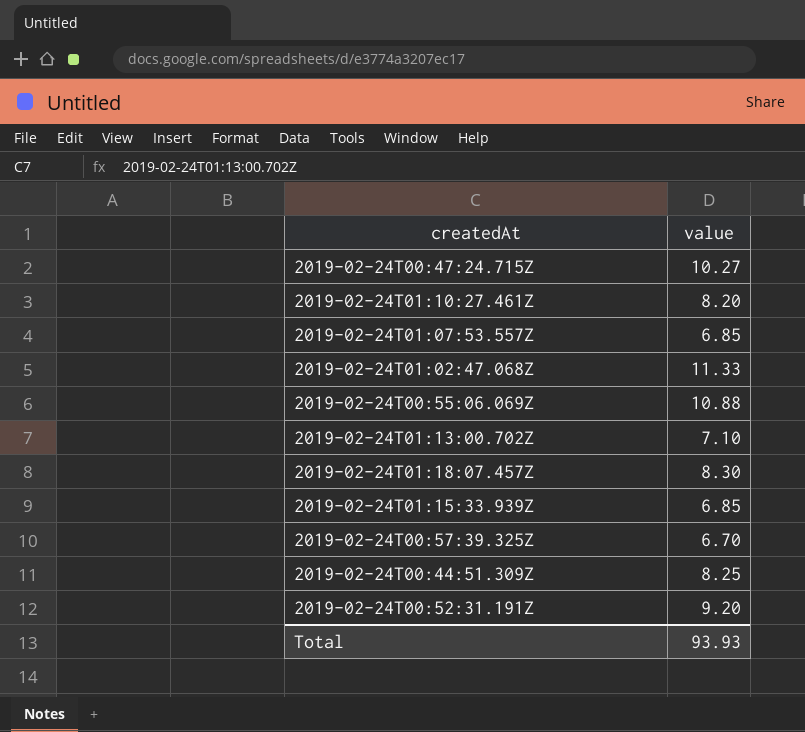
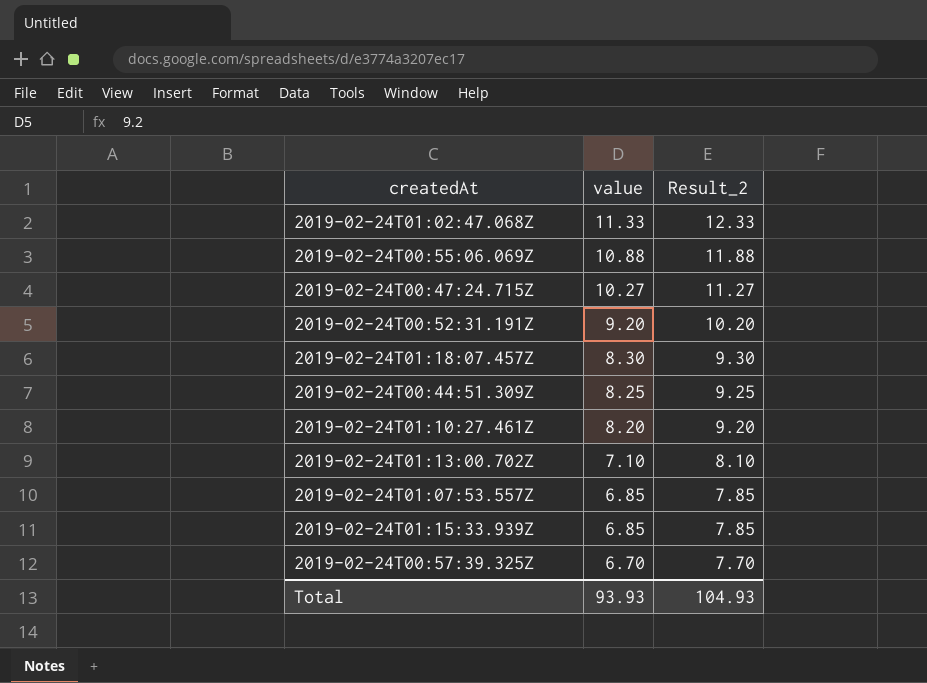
row order: none -> value descending
column Result_2 | formula: none -> [value] + 1

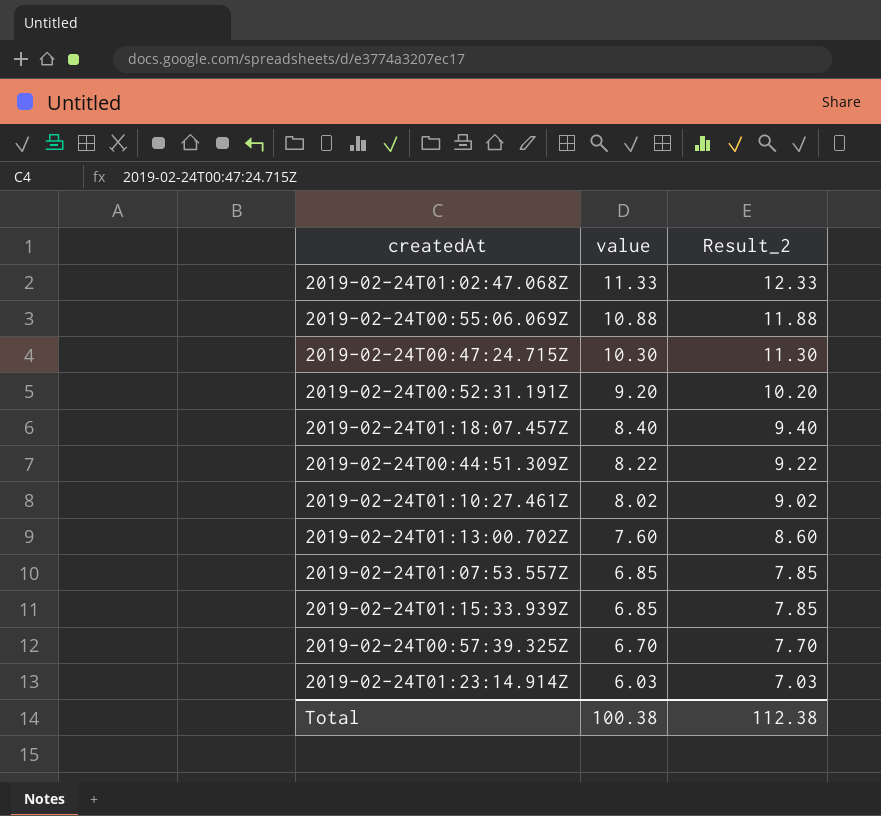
2019-02-24T00:47:24.715Z | value: 10.27 -> 10.30
2019-02-24T00:47:24.715Z | Result_2: 11.27 -> 11.30
2019-02-24T01:18:07.457Z | value: 8.30 -> 8.40
2019-02-24T01:18:07.457Z | Result_2: 9.30 -> 9.40
2019-02-24T00:44:51.309Z | value: 8.25 -> 8.22
2019-02-24T00:44:51.309Z | Result_2: 9.25 -> 9.22
2019-02-24T01:10:27.461Z | value: 8.20 -> 8.02
2019-02-24T01:10:27.461Z | Result_2: 9.20 -> 9.02
2019-02-24T01:13:00.702Z | value: 7.10 -> 7.60
2019-02-24T01:13:00.702Z | Result_2: 8.10 -> 8.60
row 2019-02-24T01:23:14.914Z: none -> 6.03 | 7.03
Total | value: 93.93 -> 100.38
Total | Result_2: 104.93 -> 112.38

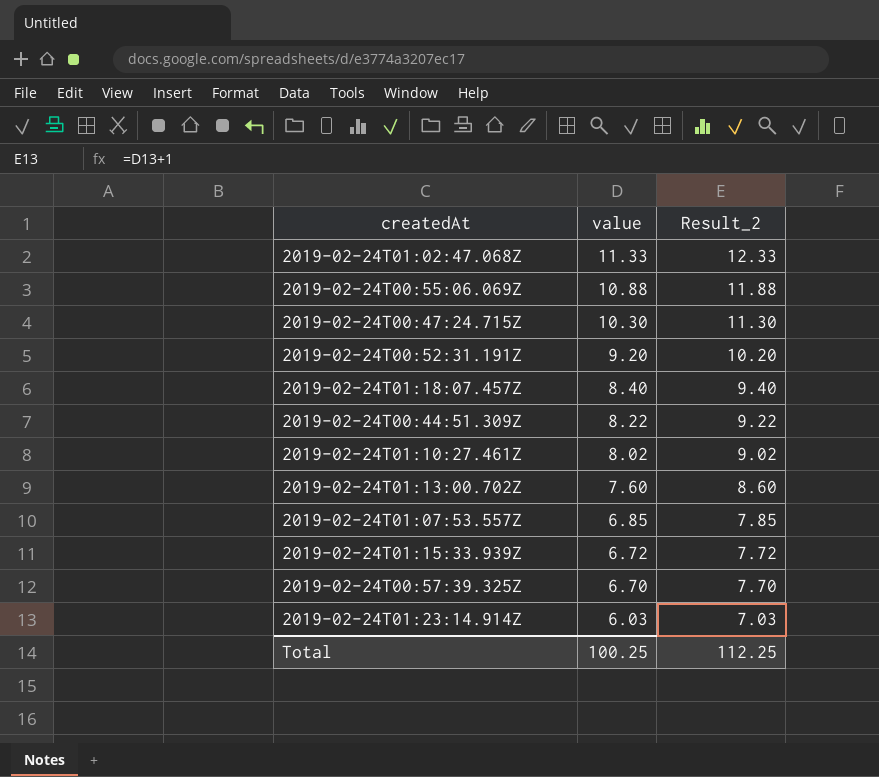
2019-02-24T01:15:33.939Z | value: 6.85 -> 6.72
2019-02-24T01:15:33.939Z | Result_2: 7.85 -> 7.72
Total | value: 100.38 -> 100.25
Total | Result_2: 112.38 -> 112.25

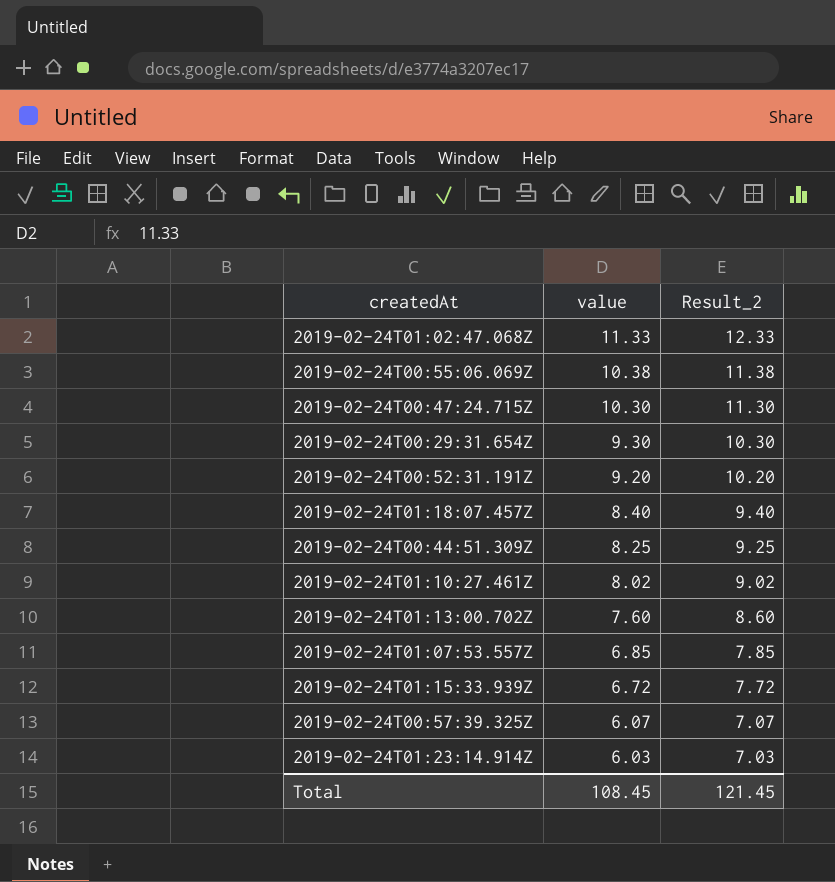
2019-02-24T00:55:06.069Z | value: 10.88 -> 10.38
2019-02-24T00:55:06.069Z | Result_2: 11.88 -> 11.38
row 2019-02-24T00:29:31.654Z: none -> 9.30 | 10.30
2019-02-24T00:44:51.309Z | value: 8.22 -> 8.25
2019-02-24T00:44:51.309Z | Result_2: 9.22 -> 9.25
2019-02-24T00:57:39.325Z | value: 6.70 -> 6.07
2019-02-24T00:57:39.325Z | Result_2: 7.70 -> 7.07
Total | value: 100.25 -> 108.45
Total | Result_2: 112.25 -> 121.45

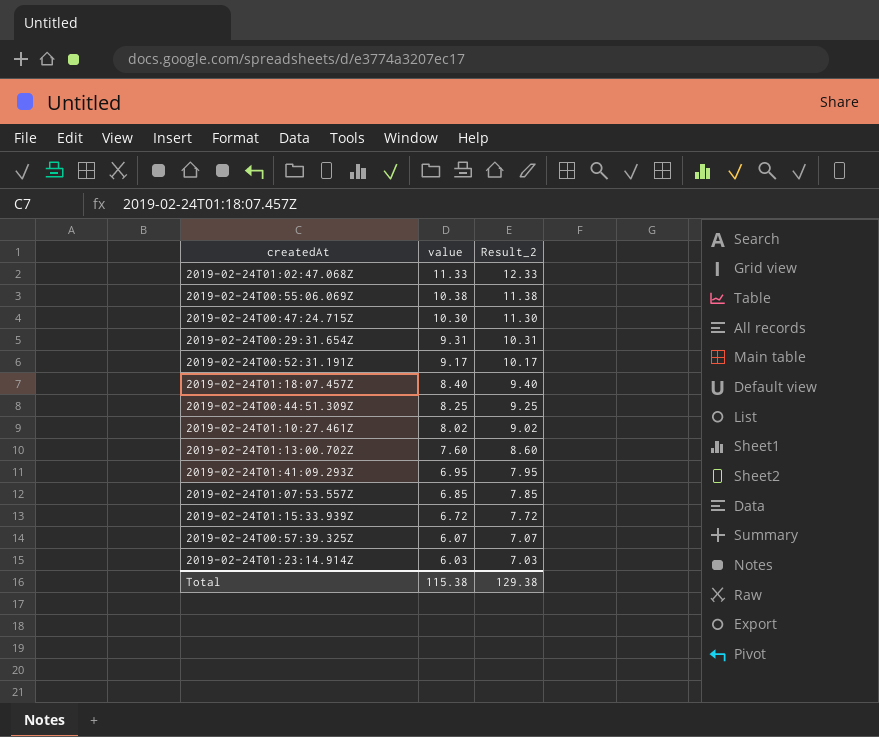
2019-02-24T00:29:31.654Z | value: 9.30 -> 9.31
2019-02-24T00:29:31.654Z | Result_2: 10.30 -> 10.31
2019-02-24T00:52:31.191Z | value: 9.20 -> 9.17
2019-02-24T00:52:31.191Z | Result_2: 10.20 -> 10.17
row 2019-02-24T01:41:09.293Z: none -> 6.95 | 7.95
Total | value: 108.45 -> 115.38
Total | Result_2: 121.45 -> 129.38

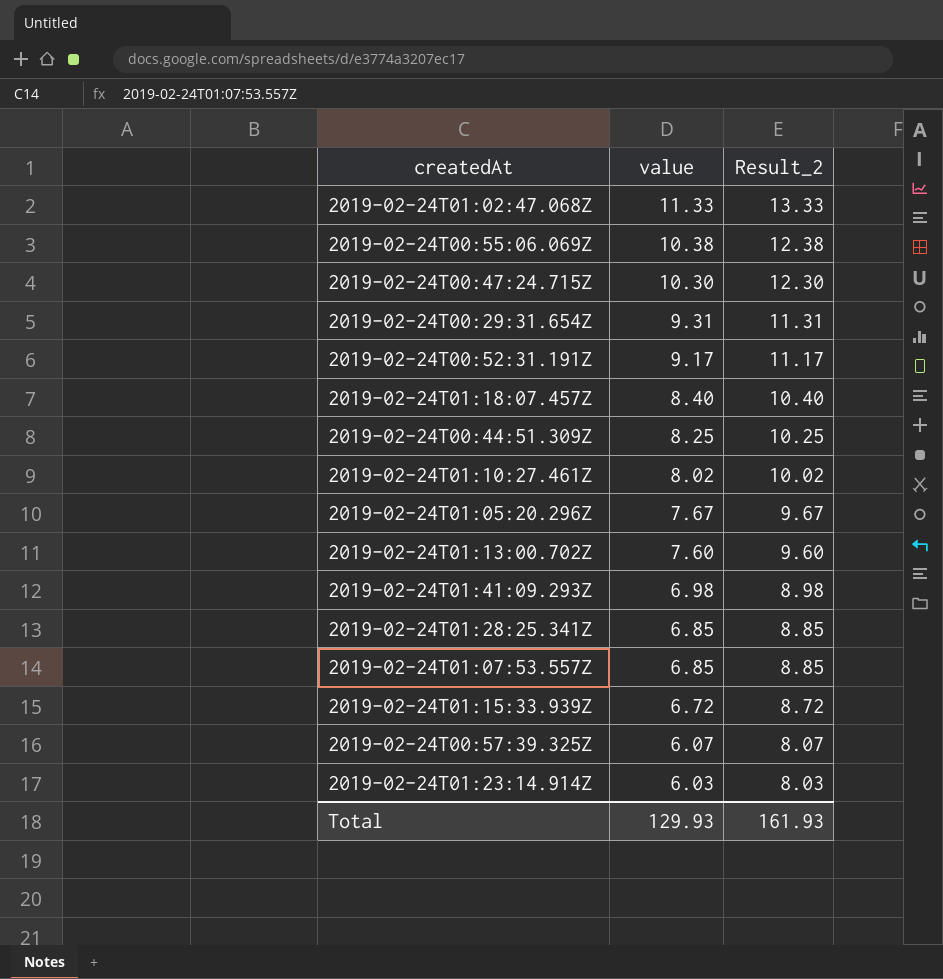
column Result_2 | formula: [value] + 1 -> [value] + 2
row 2019-02-24T01:05:20.296Z: none -> 7.67 | 9.67
2019-02-24T01:41:09.293Z | value: 6.95 -> 6.98
row 2019-02-24T01:28:25.341Z: none -> 6.85 | 8.85
Total | value: 115.38 -> 129.93
Total | Result_2: 129.38 -> 161.93

